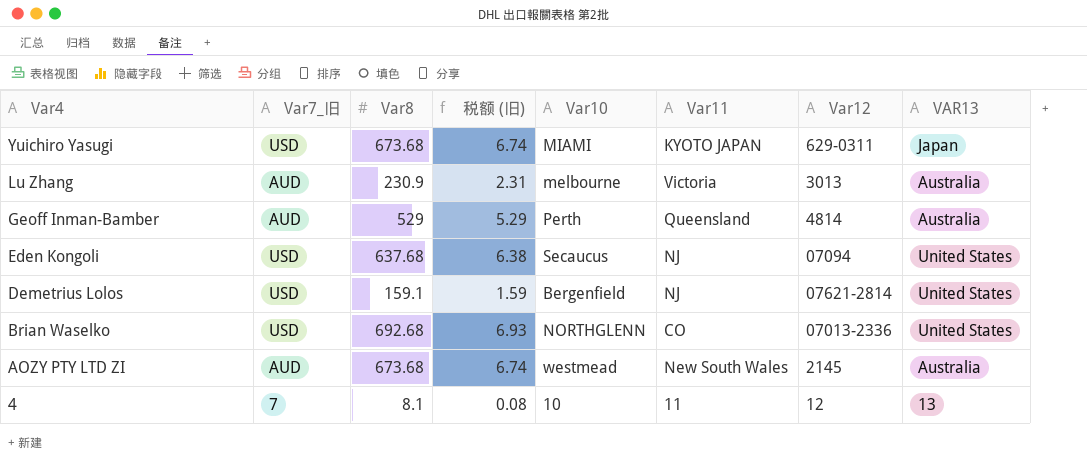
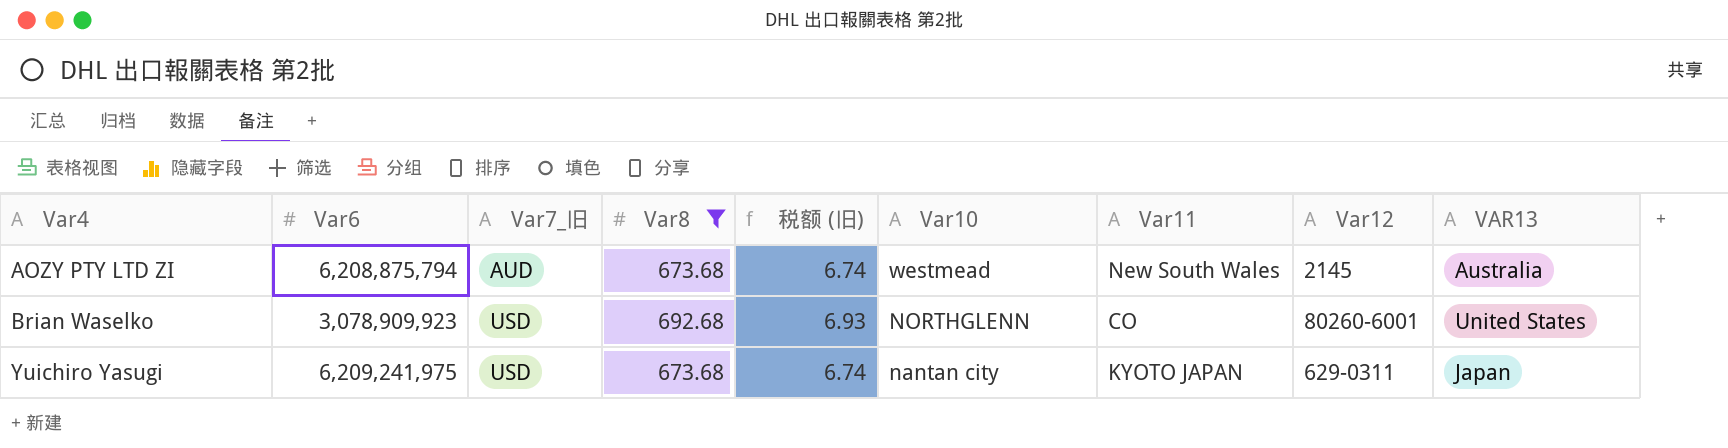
filter: none -> Var8 >= 673.68
row order: Var4 descending -> Var4 ascending
column Var6 | position: none -> 2
Brian Waselko | Var12: 07013-2336 -> 80260-6001
Yuichiro Yasugi | Var10: MIAMI -> nantan city

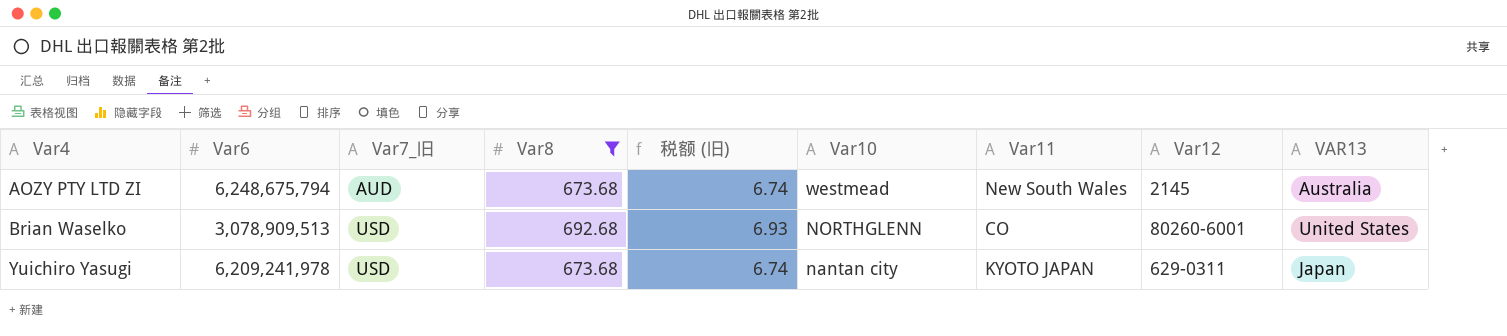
AOZY PTY LTD ZI | Var6: 6,208,875,794 -> 6,248,675,794
Brian Waselko | Var6: 3,078,909,923 -> 3,078,909,513
Yuichiro Yasugi | Var6: 6,209,241,975 -> 6,209,241,978

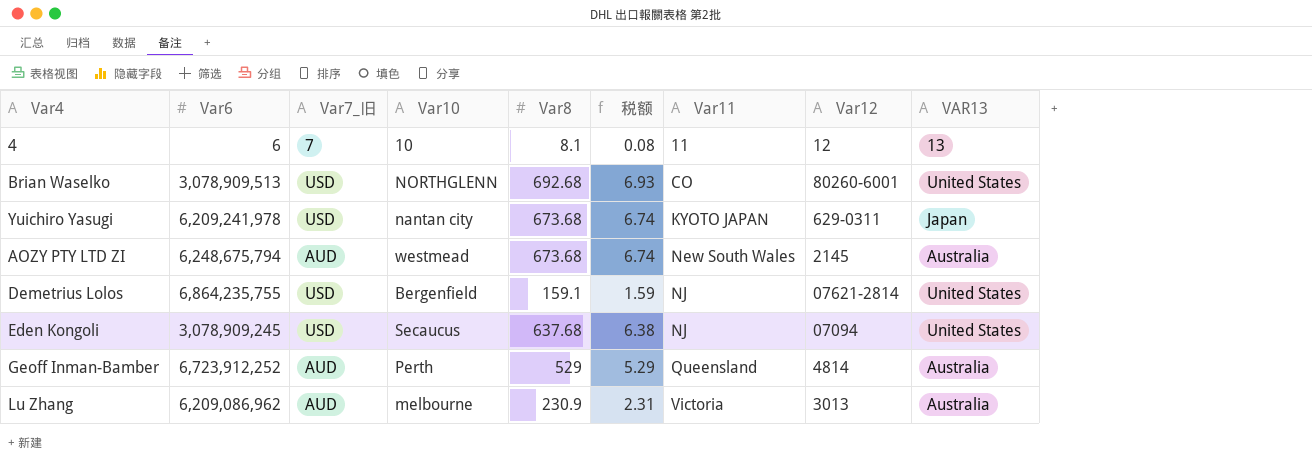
filter: Var8 >= 673.68 -> none
row order: Var4 ascending -> Var11 ascending
column Var10 | position: 6 -> 4
column name: 税额 (旧) -> 税额

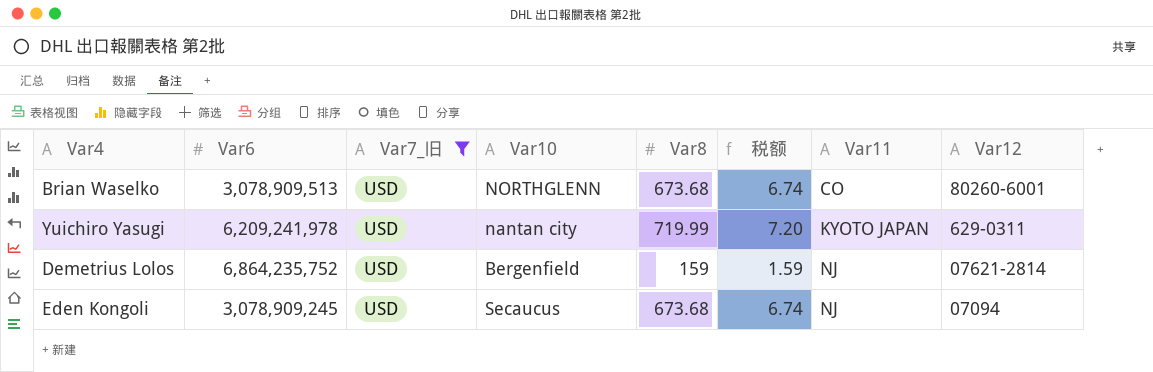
filter: none -> Var7_旧 = USD
column VAR13 | position: 9 -> none
Brian Waselko | Var8: 692.68 -> 673.68
Brian Waselko | 税额: 6.93 -> 6.74
Yuichiro Yasugi | Var8: 673.68 -> 719.99
Yuichiro Yasugi | 税额: 6.74 -> 7.20
Demetrius Lolos | Var6: 6,864,235,755 -> 6,864,235,752
Demetrius Lolos | Var8: 159.1 -> 159
Eden Kongoli | Var8: 637.68 -> 673.68
Eden Kongoli | 税额: 6.38 -> 6.74

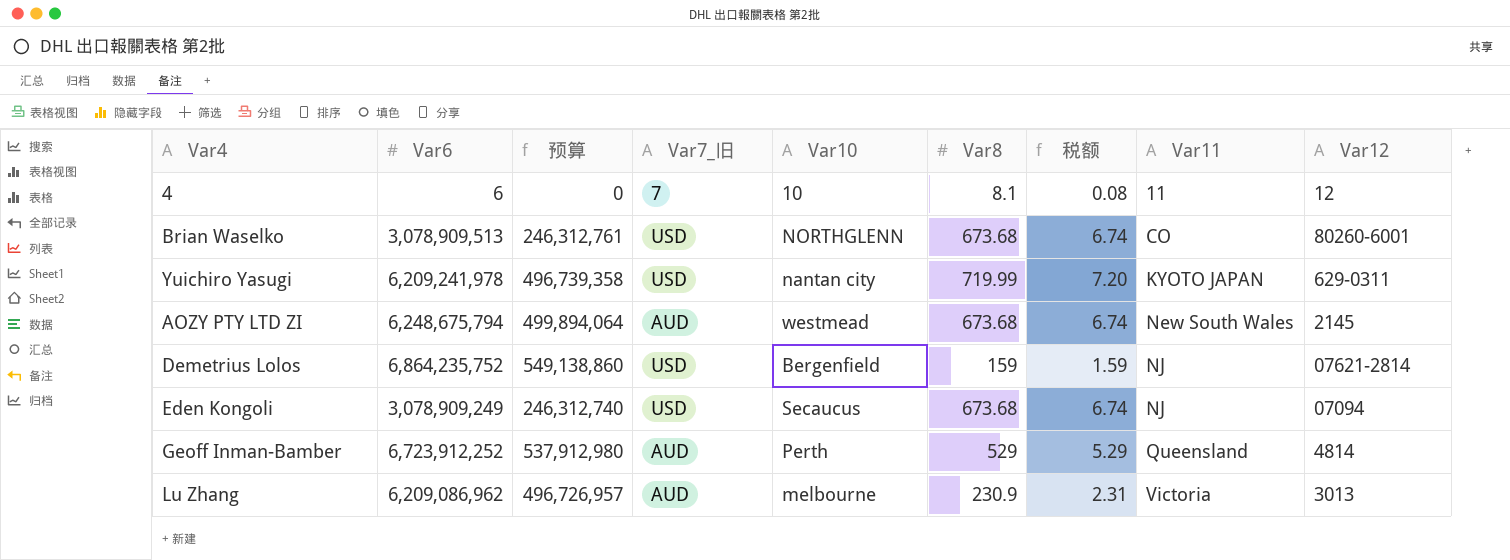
filter: Var7_旧 = USD -> none
column 预算 | formula: none -> [Var6] * 0.08
Eden Kongoli | Var6: 3,078,909,245 -> 3,078,909,249

